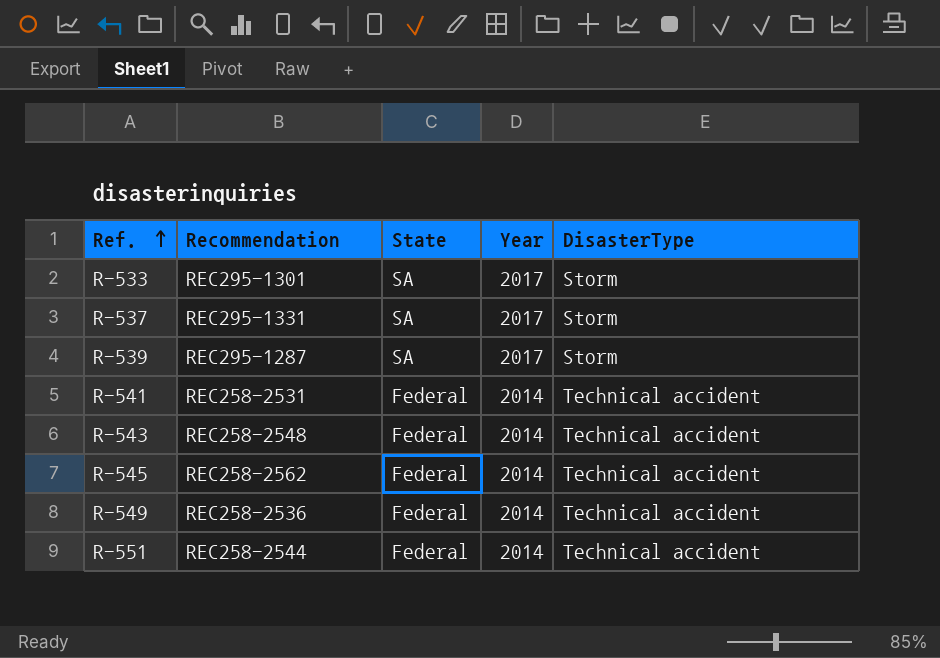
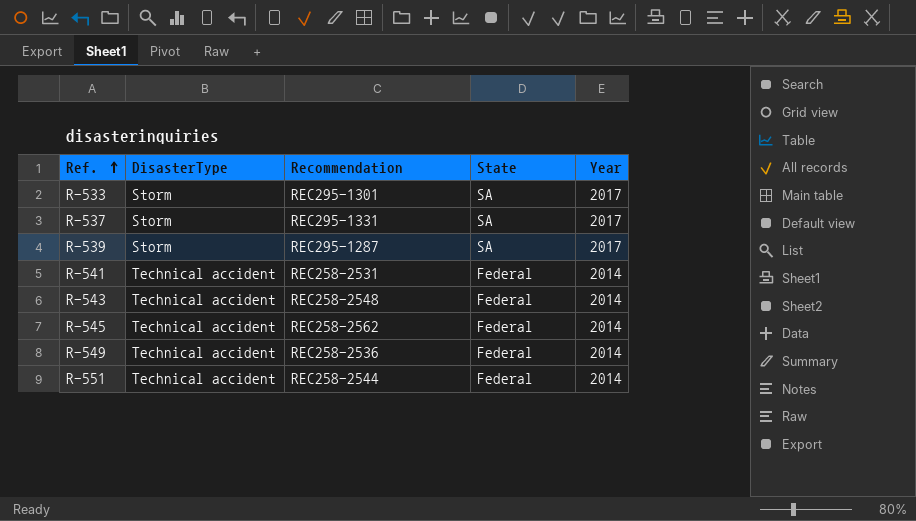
column DisasterType | position: 5 -> 2

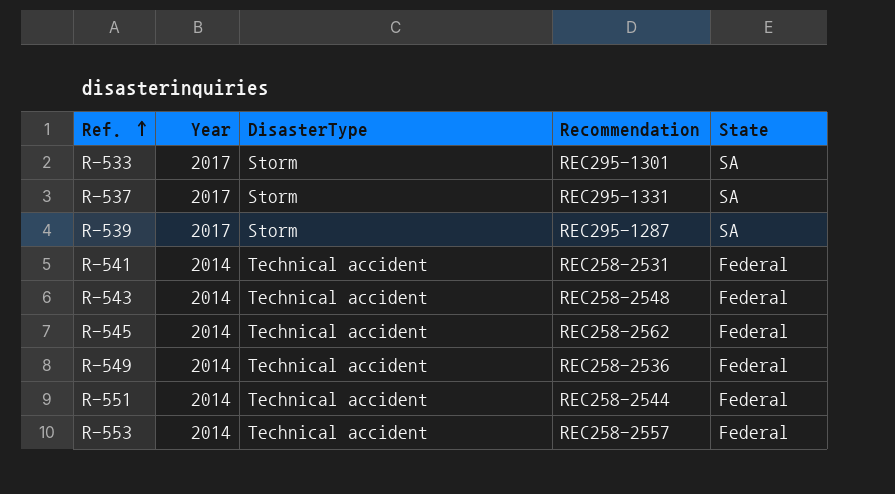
column Year | position: 5 -> 2
row R-553: none -> 2014 | Technical accident | REC258-2557 | Federal

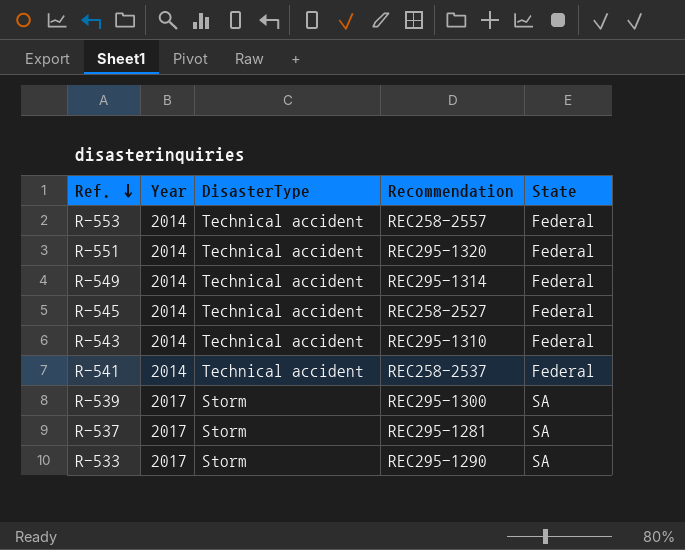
row order: Ref. ascending -> Ref. descending
R-551 | Recommendation: REC258-2544 -> REC295-1320
R-549 | Recommendation: REC258-2536 -> REC295-1314
R-545 | Recommendation: REC258-2562 -> REC258-2527
R-543 | Recommendation: REC258-2548 -> REC295-1310
R-541 | Recommendation: REC258-2531 -> REC258-2537
R-539 | Recommendation: REC295-1287 -> REC295-1300
R-537 | Recommendation: REC295-1331 -> REC295-1281
R-533 | Recommendation: REC295-1301 -> REC295-1290

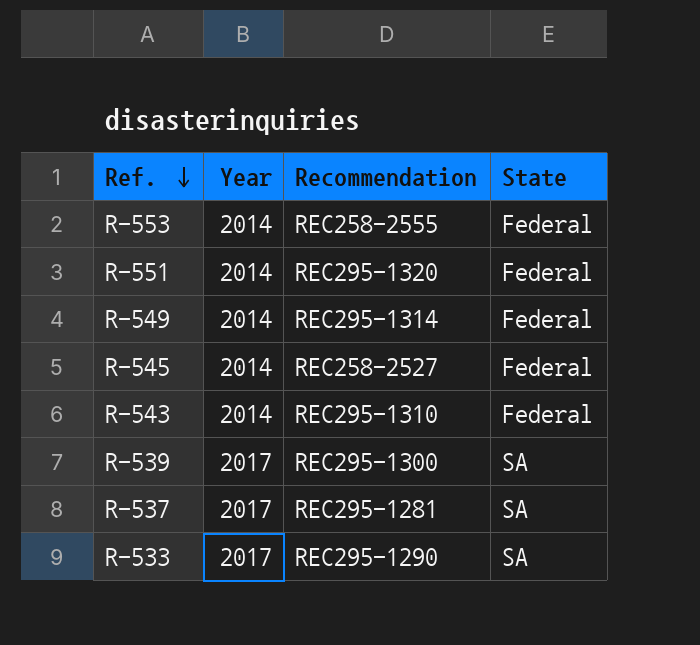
column DisasterType | position: 3 -> none
row R-541: 2014 | Technical accident | REC258-2537 | Federal -> none
R-553 | Recommendation: REC258-2557 -> REC258-2555

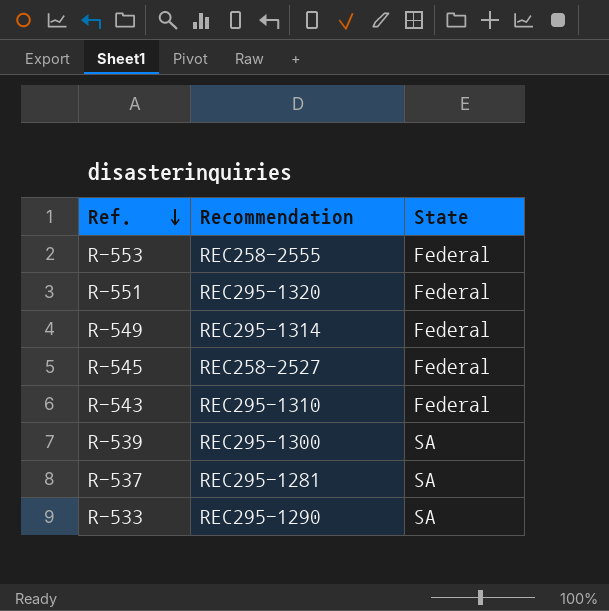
column Year | position: 2 -> none

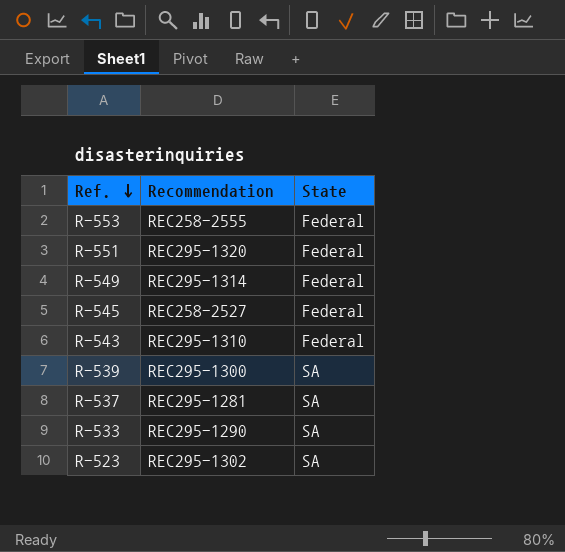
row R-523: none -> REC295-1302 | SA

